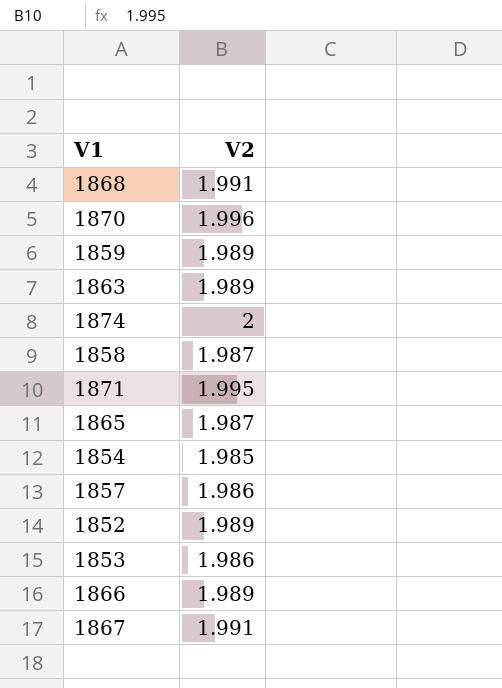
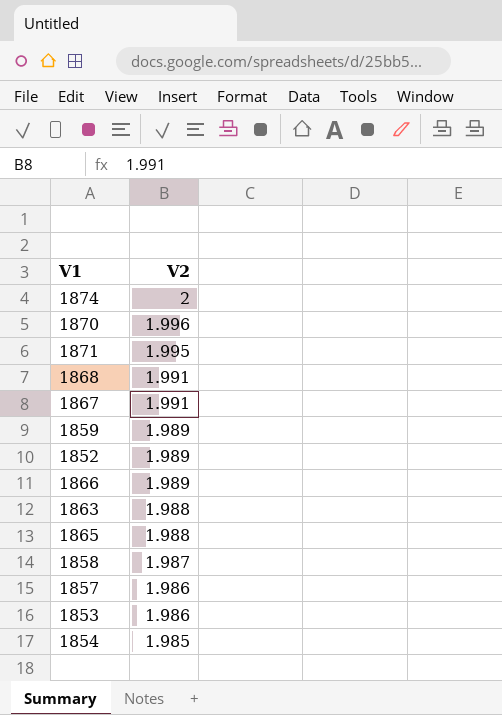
row order: none -> V2 descending
1863 | V2: 1.989 -> 1.988
1865 | V2: 1.987 -> 1.988

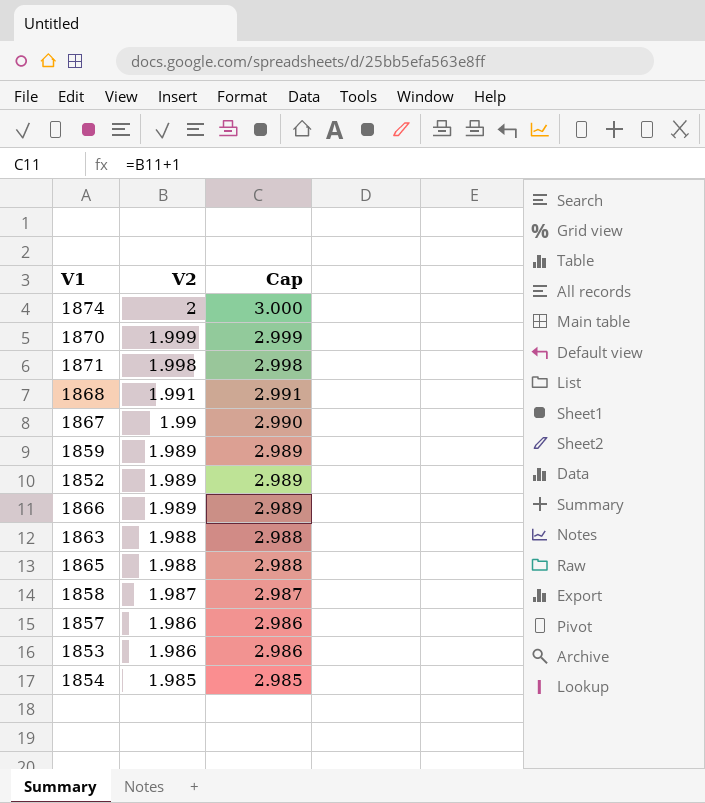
column Cap | formula: none -> [V2] + 1
1870 | V2: 1.996 -> 1.999
1871 | V2: 1.995 -> 1.998
1867 | V2: 1.991 -> 1.99

